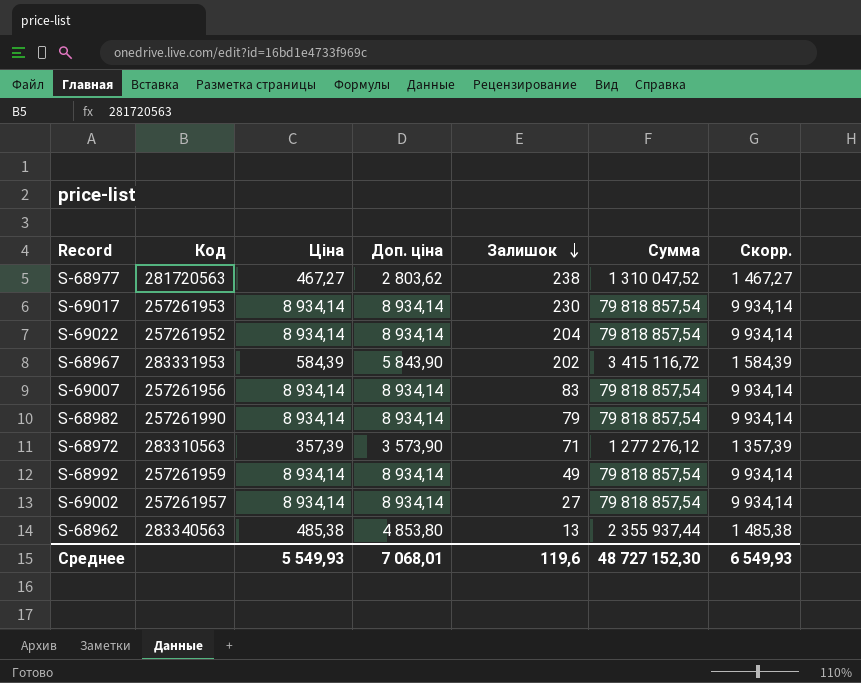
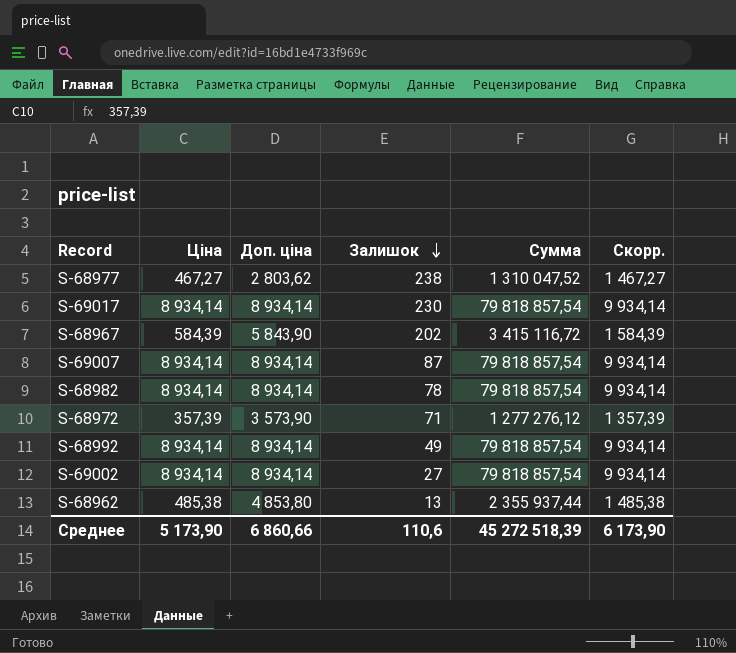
column Код | position: 2 -> none
row S-69022: 257261952 | 8 934,14 | 8 934,14 | 204 | 79 818 857,54 | 9 934,14 -> none
S-69007 | Залишок: 83 -> 87
S-68982 | Залишок: 79 -> 78
Среднее | Ціна: 5 549,93 -> 5 173,90
Среднее | Доп. ціна: 7 068,01 -> 6 860,66
Среднее | Залишок: 119,6 -> 110,6
Среднее | Сумма: 48 727 152,30 -> 45 272 518,39
Среднее | Скорр.: 6 549,93 -> 6 173,90

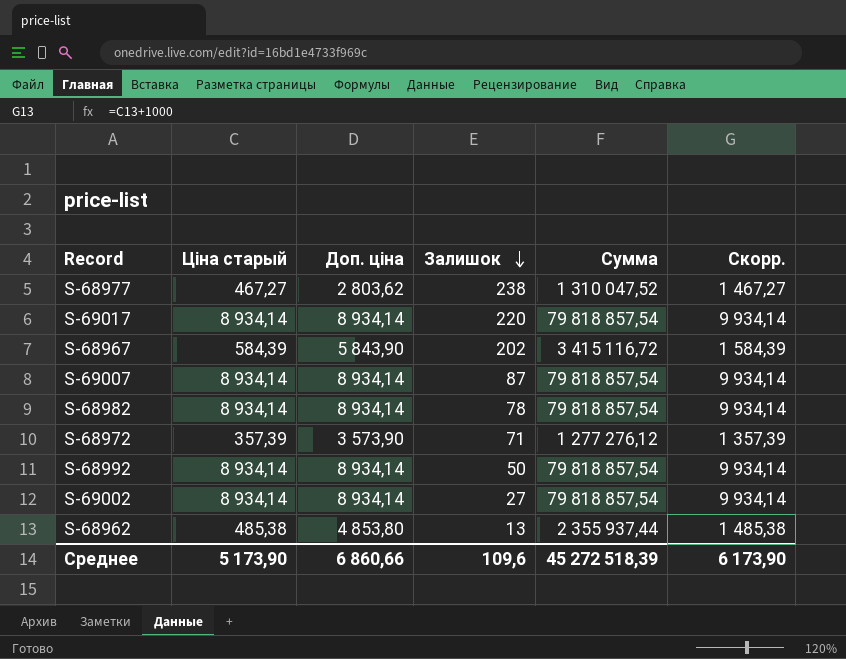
column name: Ціна -> Ціна старый
S-69017 | Залишок: 230 -> 220
S-68992 | Залишок: 49 -> 50
Среднее | Залишок: 110,6 -> 109,6

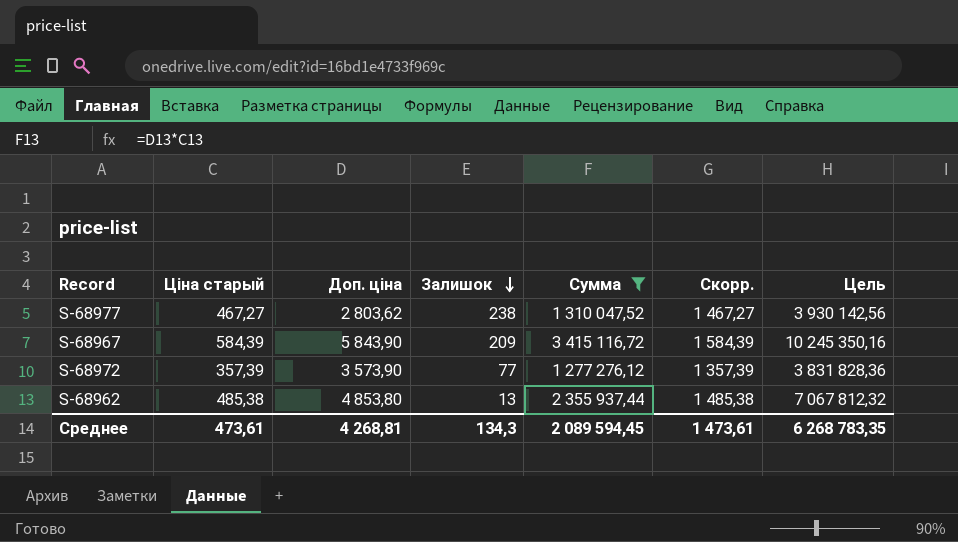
filter: none -> Сумма != 79 818 857,54
column Цель | formula: none -> [Сумма] * 3
S-68967 | Залишок: 202 -> 209
S-68972 | Залишок: 71 -> 77
Среднее | Ціна старый: 5 173,90 -> 473,61
Среднее | Доп. ціна: 6 860,66 -> 4 268,81
Среднее | Залишок: 109,6 -> 134,3
Среднее | Сумма: 45 272 518,39 -> 2 089 594,45
Среднее | Скорр.: 6 173,90 -> 1 473,61

